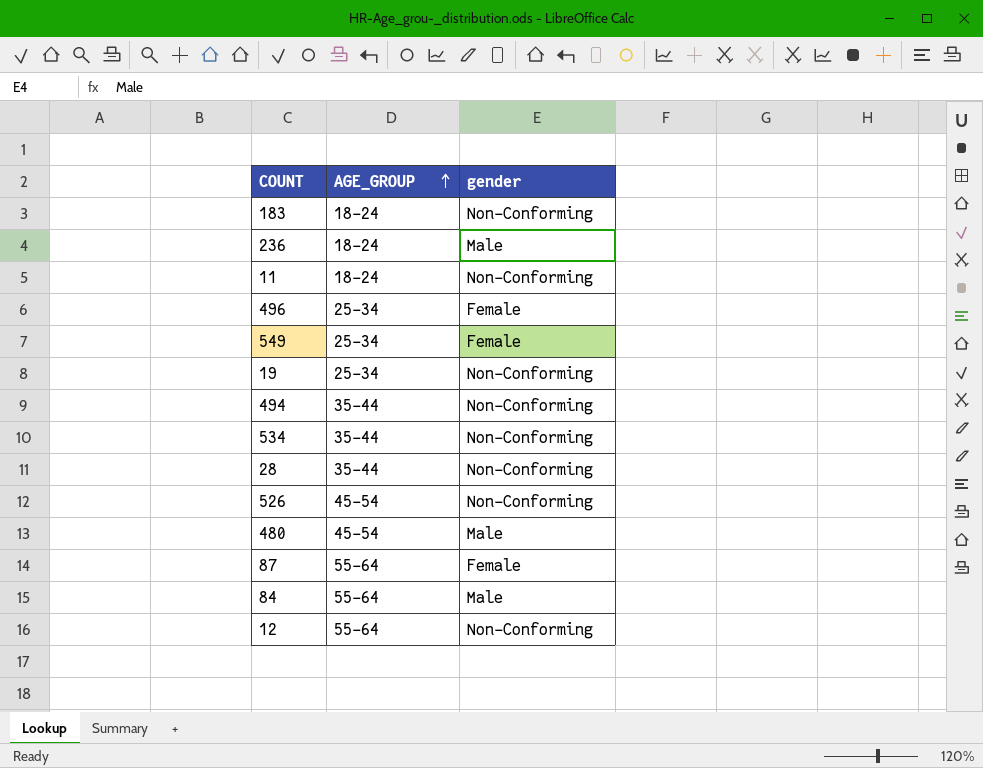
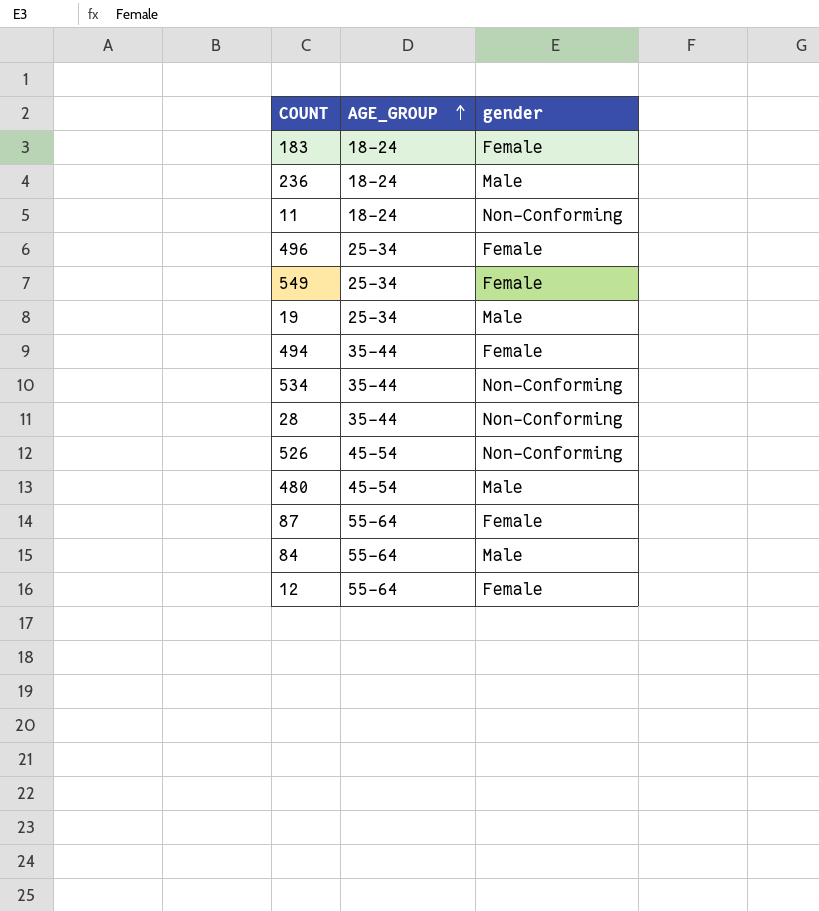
183 | gender: Non-Conforming -> Female
19 | gender: Non-Conforming -> Male
494 | gender: Non-Conforming -> Female
12 | gender: Non-Conforming -> Female

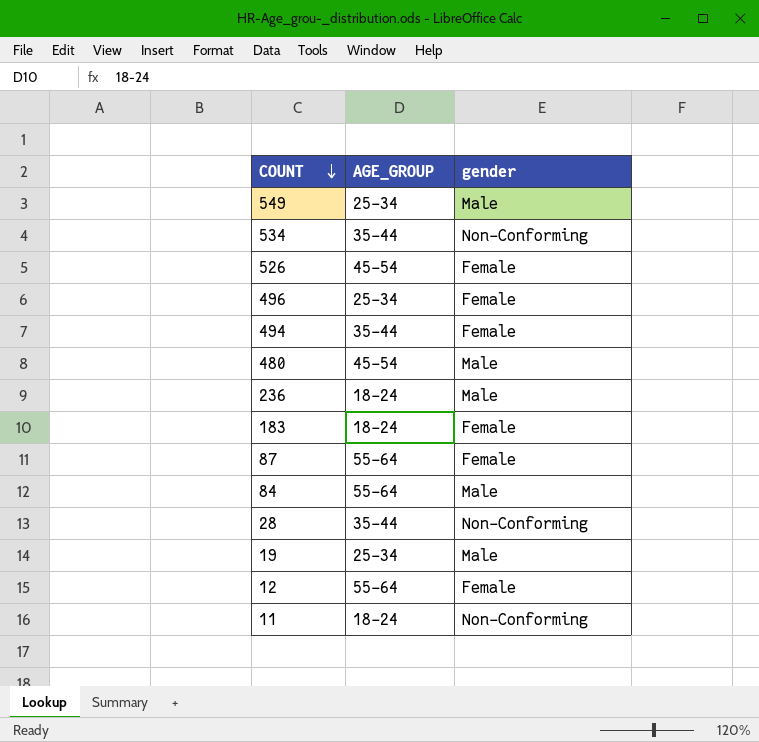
row order: AGE_GROUP ascending -> COUNT descending
549 | gender: Female -> Male
526 | gender: Non-Conforming -> Female

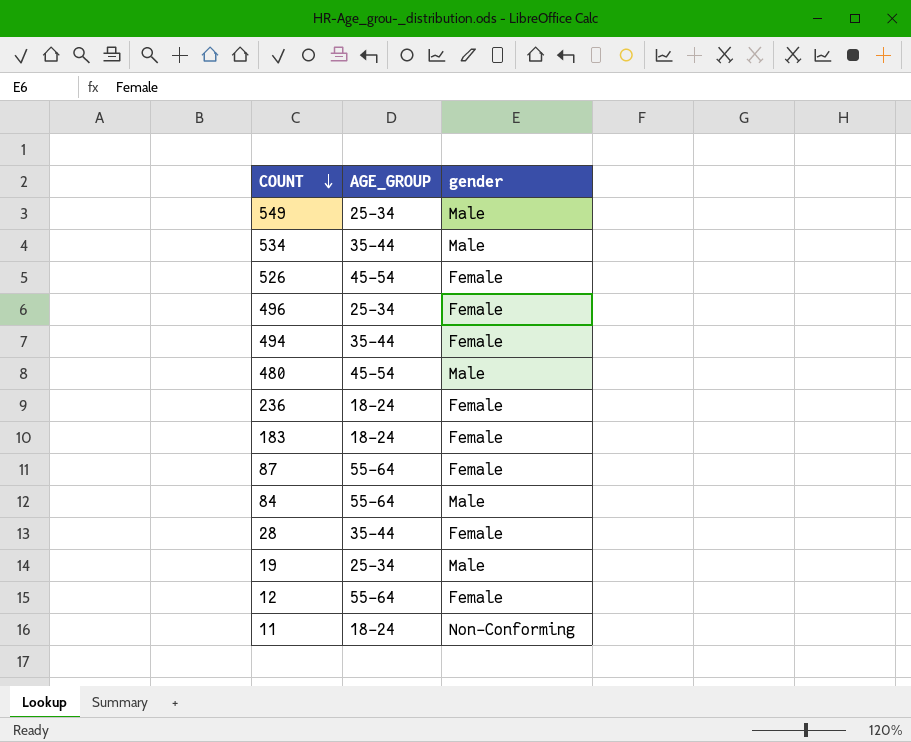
534 | gender: Non-Conforming -> Male
236 | gender: Male -> Female
28 | gender: Non-Conforming -> Female

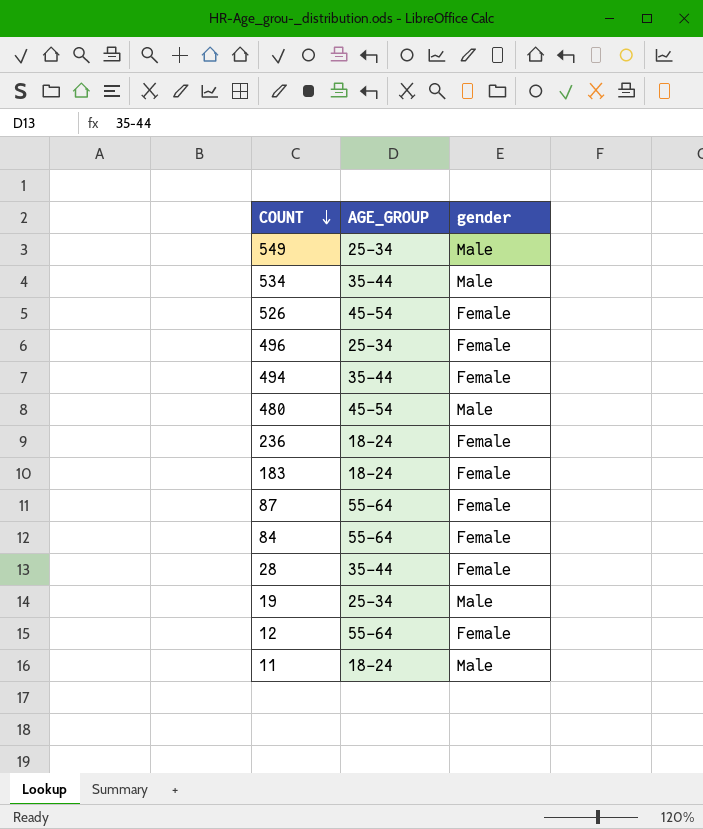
84 | gender: Male -> Female
11 | gender: Non-Conforming -> Male

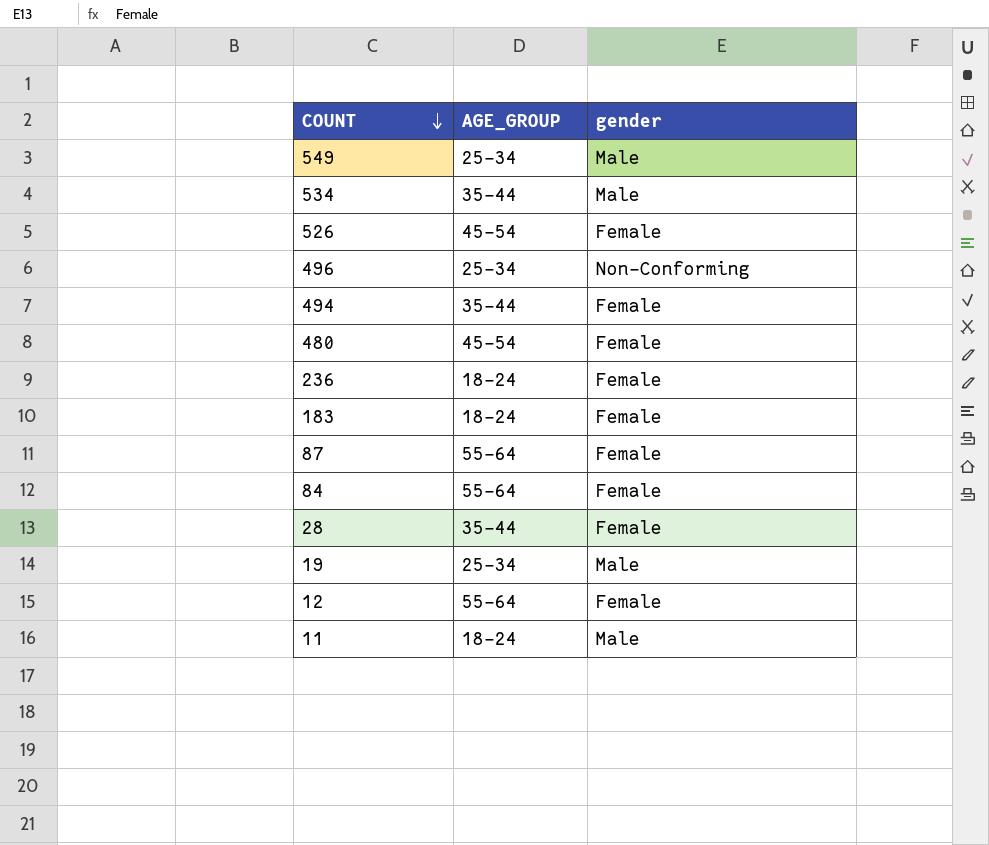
496 | gender: Female -> Non-Conforming
480 | gender: Male -> Female

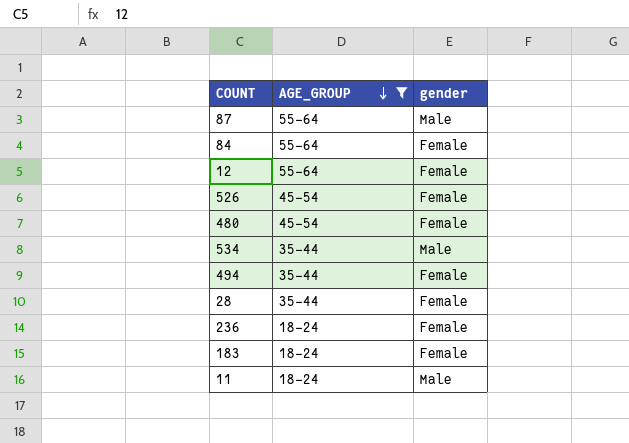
filter: none -> AGE_GROUP != 25-34
row order: COUNT descending -> AGE_GROUP descending
87 | gender: Female -> Male

